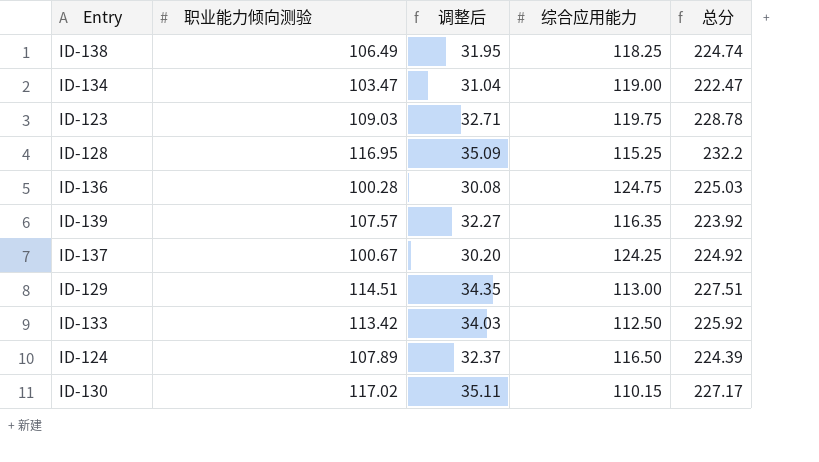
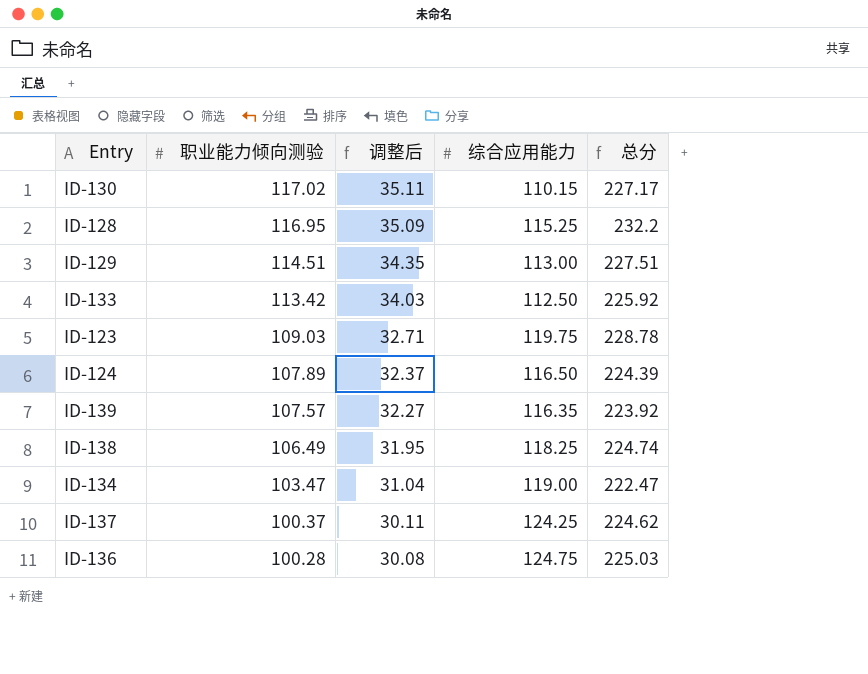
row order: none -> 职业能力倾向测验 descending
ID-137 | 职业能力倾向测验: 100.67 -> 100.37
ID-137 | 调整后: 30.20 -> 30.11
ID-137 | 总分: 224.92 -> 224.62

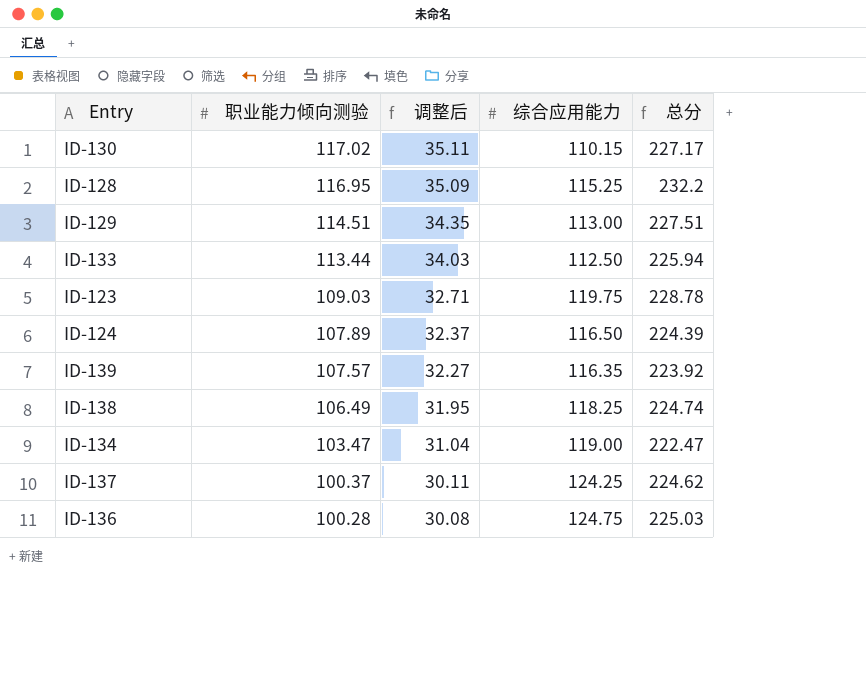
ID-133 | 职业能力倾向测验: 113.42 -> 113.44
ID-133 | 总分: 225.92 -> 225.94

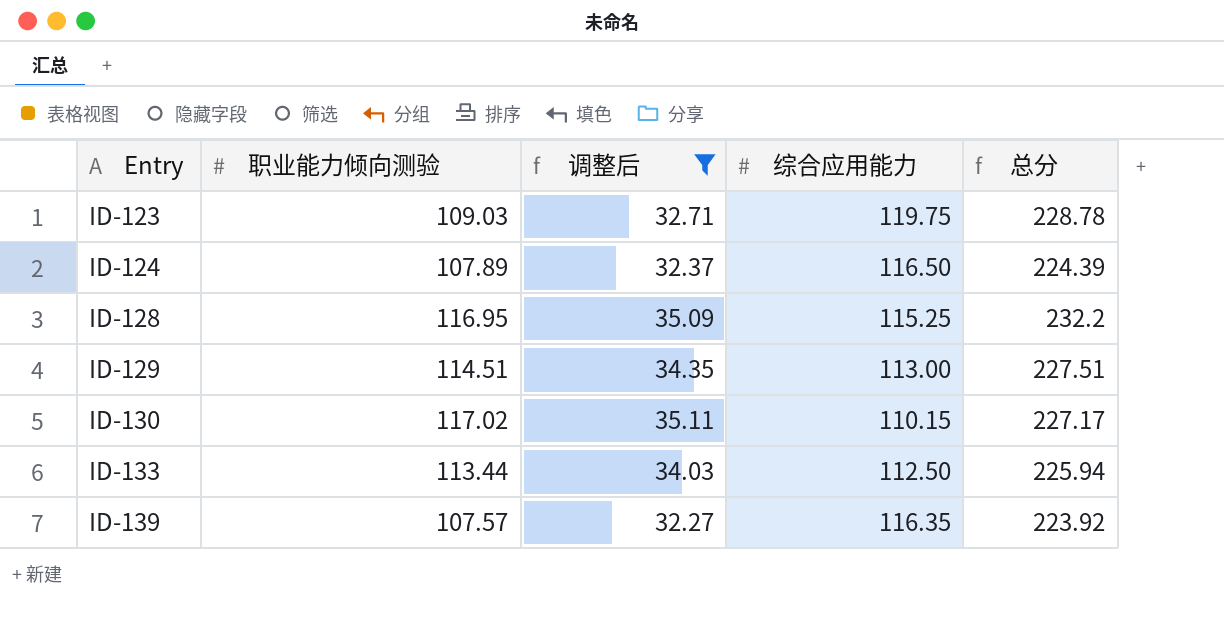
filter: none -> 调整后 >= 32.27
row order: 职业能力倾向测验 descending -> Entry ascending

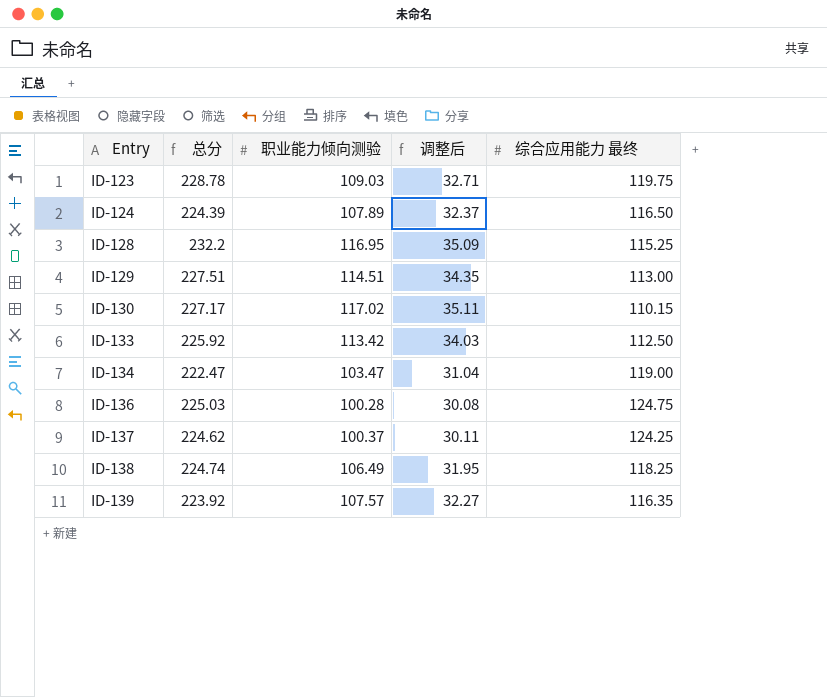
filter: 调整后 >= 32.27 -> none
column 总分 | position: 5 -> 2
column name: 综合应用能力 -> 综合应用能力 最终
ID-133 | 总分: 225.94 -> 225.92
ID-133 | 职业能力倾向测验: 113.44 -> 113.42

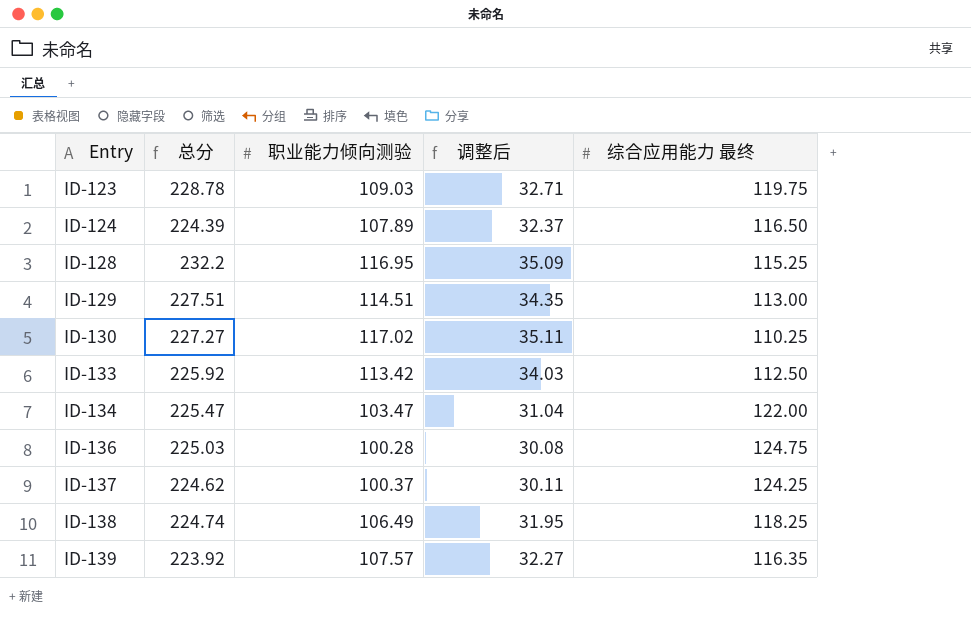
ID-130 | 总分: 227.17 -> 227.27
ID-130 | 综合应用能力 最终: 110.15 -> 110.25
ID-134 | 总分: 222.47 -> 225.47
ID-134 | 综合应用能力 最终: 119.00 -> 122.00

